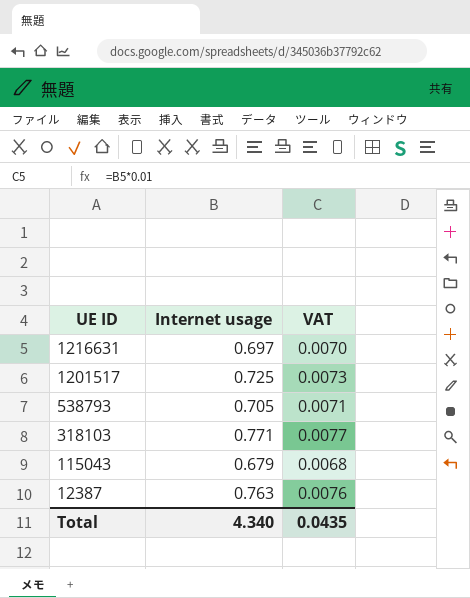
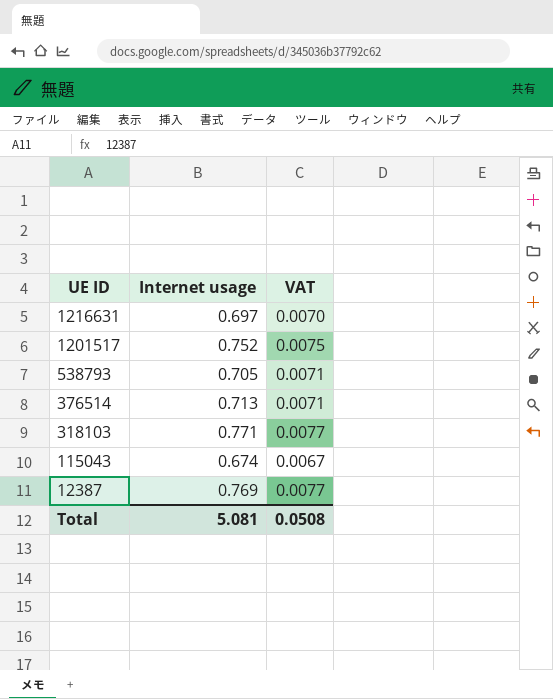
1201517 | Internet usage: 0.725 -> 0.752
1201517 | VAT: 0.0073 -> 0.0075
row 376514: none -> 0.713 | 0.0071
115043 | Internet usage: 0.679 -> 0.674
115043 | VAT: 0.0068 -> 0.0067
12387 | Internet usage: 0.763 -> 0.769
12387 | VAT: 0.0076 -> 0.0077
Total | Internet usage: 4.340 -> 5.081
Total | VAT: 0.0435 -> 0.0508

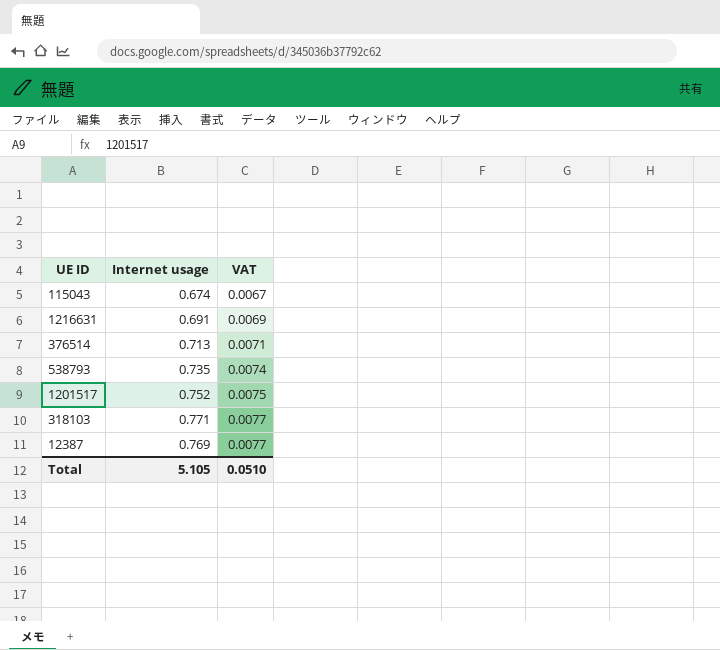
row order: UE ID descending -> VAT ascending
1216631 | Internet usage: 0.697 -> 0.691
1216631 | VAT: 0.0070 -> 0.0069
538793 | Internet usage: 0.705 -> 0.735
538793 | VAT: 0.0071 -> 0.0074
Total | Internet usage: 5.081 -> 5.105
Total | VAT: 0.0508 -> 0.0510

